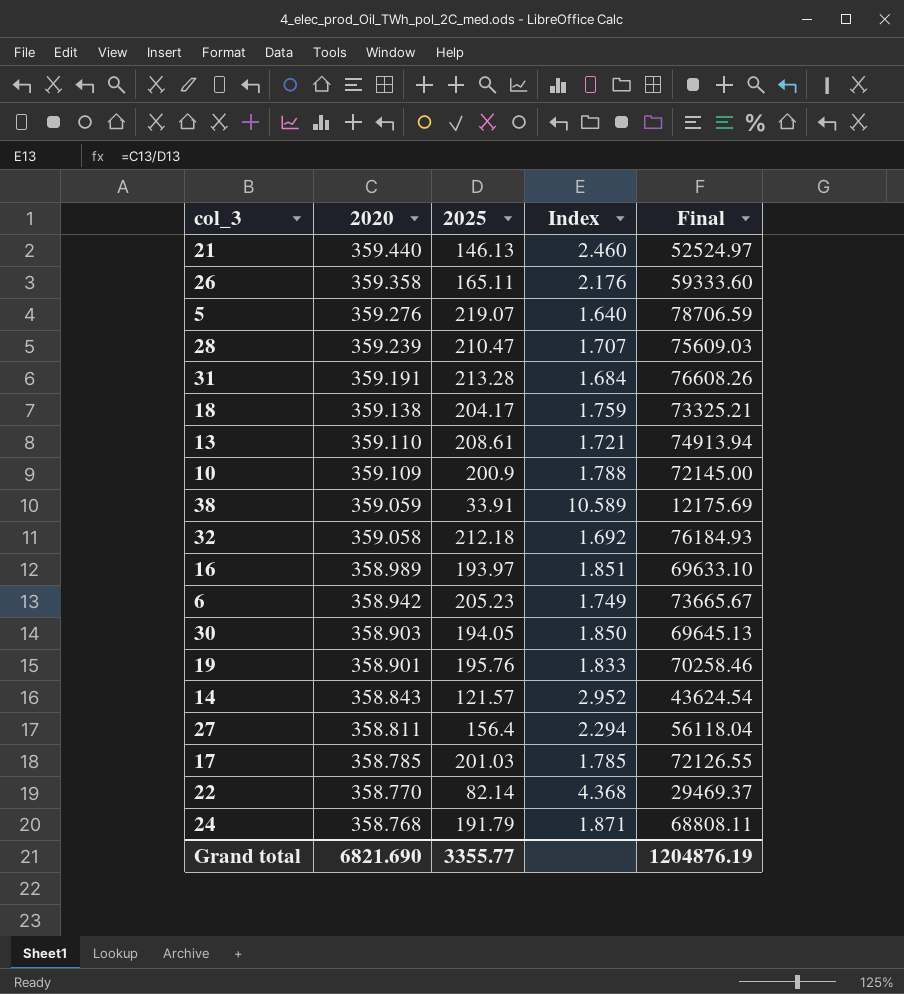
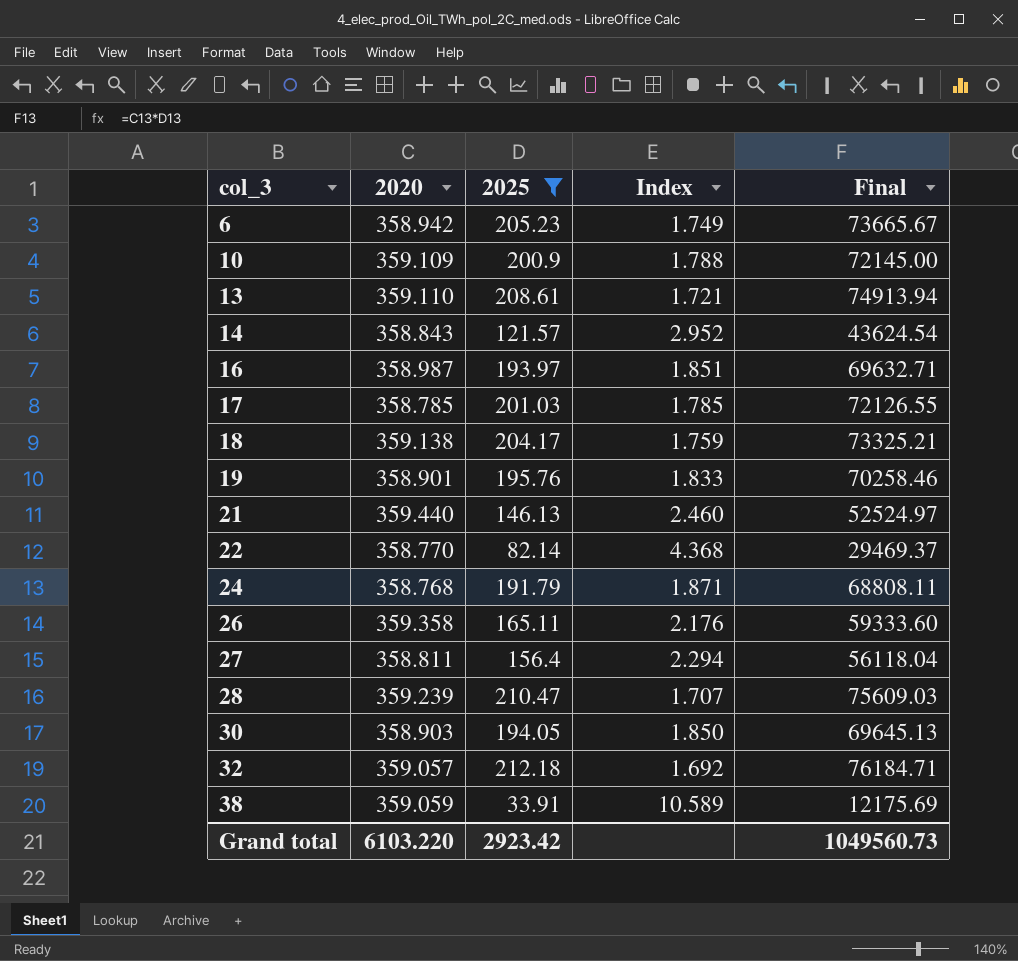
filter: none -> 2025 <= 212.18
row order: 2020 descending -> col_3 ascending
16 | 2020: 358.989 -> 358.987
16 | Final: 69633.10 -> 69632.71
32 | 2020: 359.058 -> 359.057
32 | Final: 76184.93 -> 76184.71
Grand total | 2020: 6821.690 -> 6103.220
Grand total | 2025: 3355.77 -> 2923.42
Grand total | Final: 1204876.19 -> 1049560.73

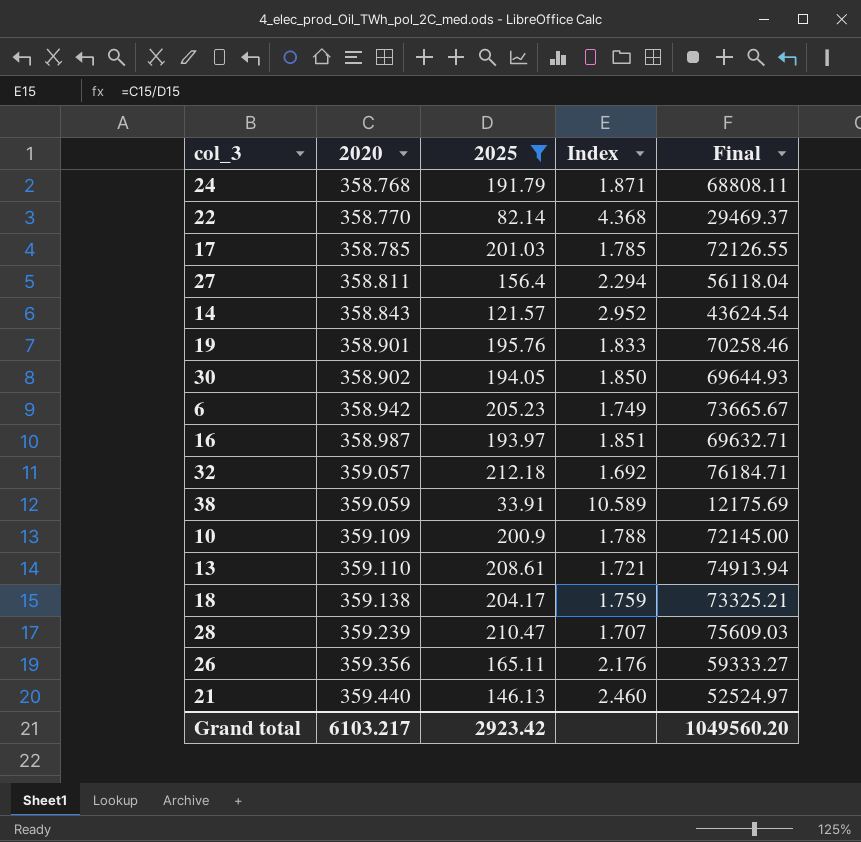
row order: col_3 ascending -> 2020 ascending
30 | 2020: 358.903 -> 358.902
30 | Final: 69645.13 -> 69644.93
26 | 2020: 359.358 -> 359.356
26 | Final: 59333.60 -> 59333.27
Grand total | 2020: 6103.220 -> 6103.217
Grand total | Final: 1049560.73 -> 1049560.20

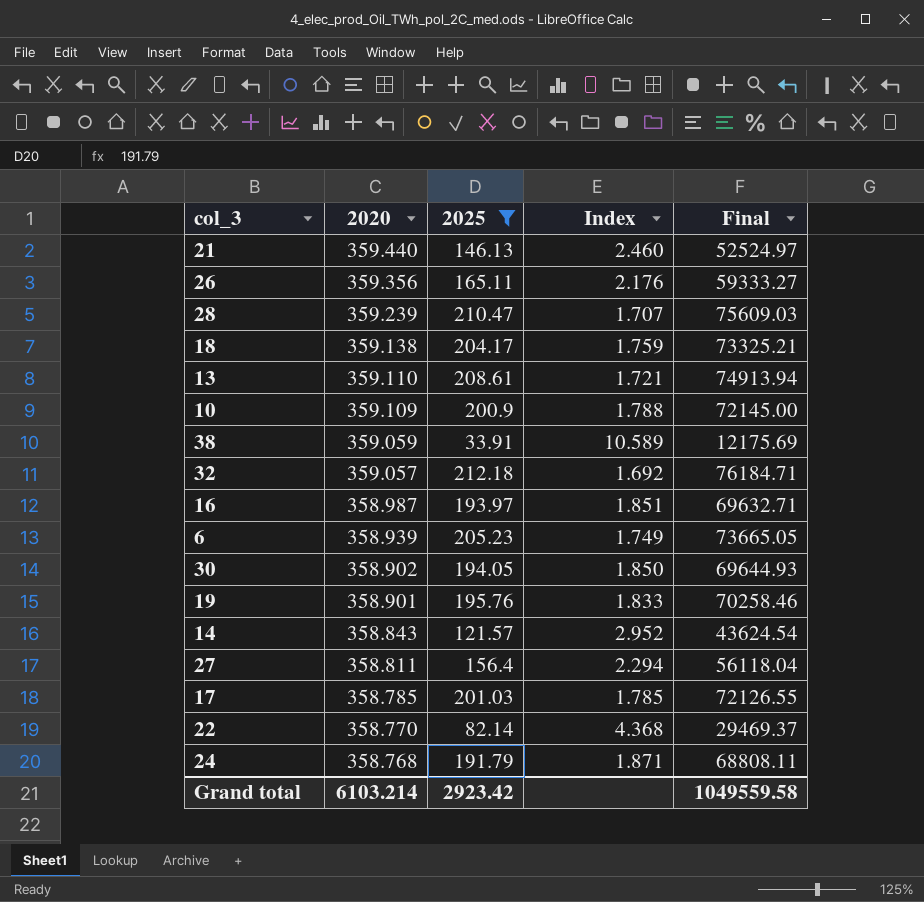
row order: 2020 ascending -> 2020 descending
6 | 2020: 358.942 -> 358.939
6 | Final: 73665.67 -> 73665.05
Grand total | 2020: 6103.217 -> 6103.214
Grand total | Final: 1049560.20 -> 1049559.58

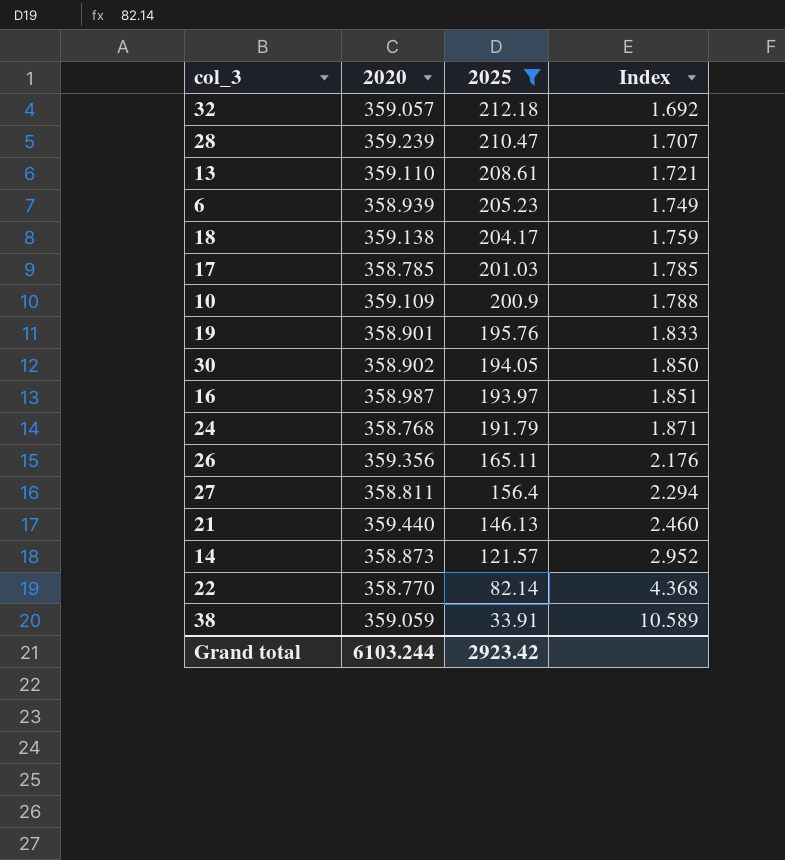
row order: 2020 descending -> 2025 descending
column Final | formula: [2020] * [2025] -> none
14 | 2020: 358.843 -> 358.873
Grand total | 2020: 6103.214 -> 6103.244

